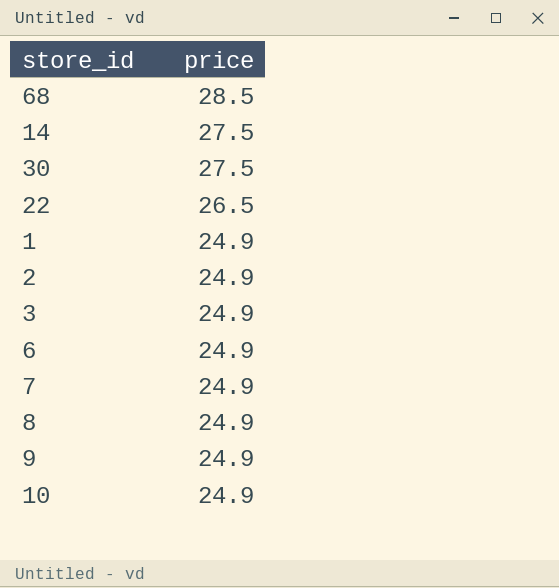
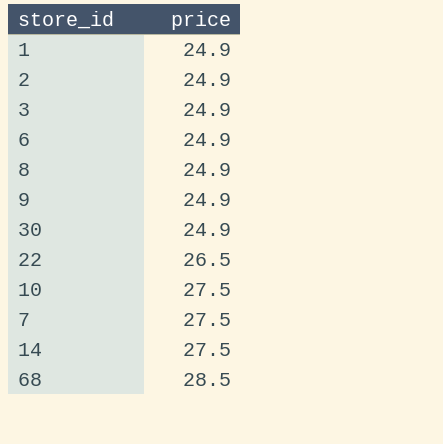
row order: price descending -> price ascending
30 | price: 27.5 -> 24.9
10 | price: 24.9 -> 27.5
7 | price: 24.9 -> 27.5

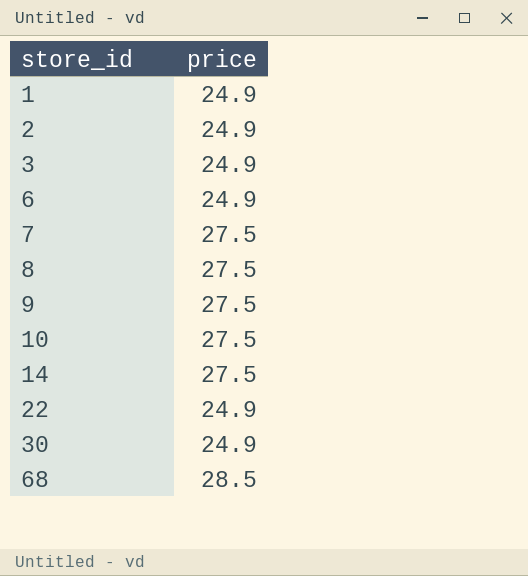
row order: price ascending -> store_id ascending
8 | price: 24.9 -> 27.5
9 | price: 24.9 -> 27.5
22 | price: 26.5 -> 24.9

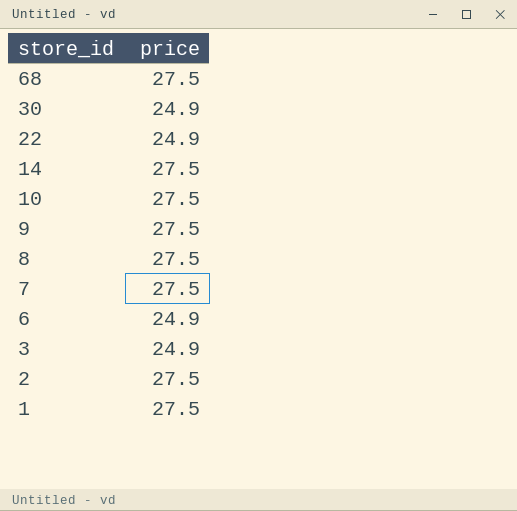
row order: store_id ascending -> store_id descending
68 | price: 28.5 -> 27.5
2 | price: 24.9 -> 27.5
1 | price: 24.9 -> 27.5

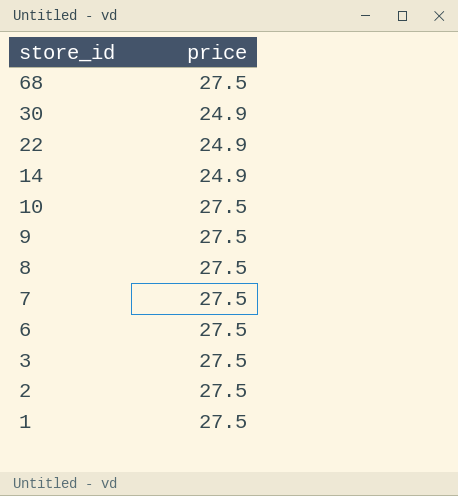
14 | price: 27.5 -> 24.9
6 | price: 24.9 -> 27.5
3 | price: 24.9 -> 27.5

